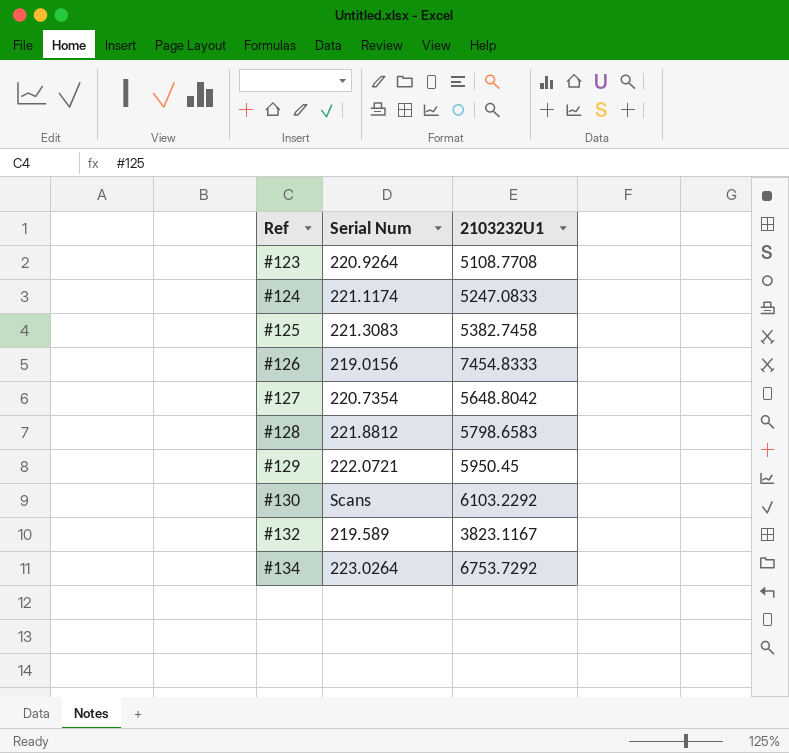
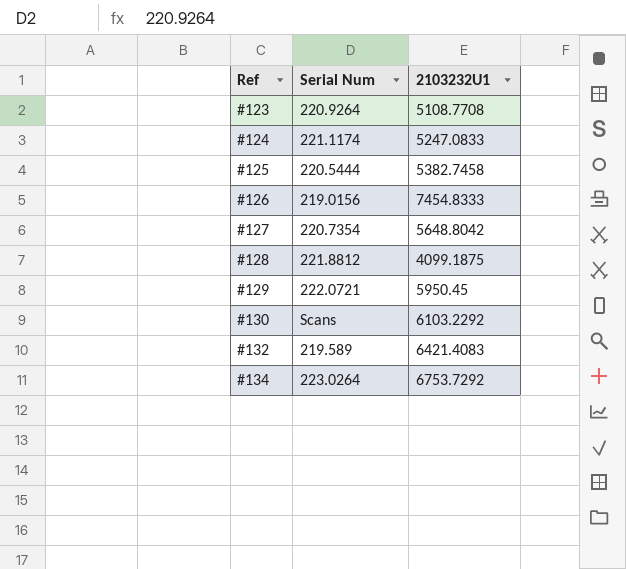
#125 | Serial Num: 221.3083 -> 220.5444
#128 | 2103232U1: 5798.6583 -> 4099.1875
#132 | 2103232U1: 3823.1167 -> 6421.4083

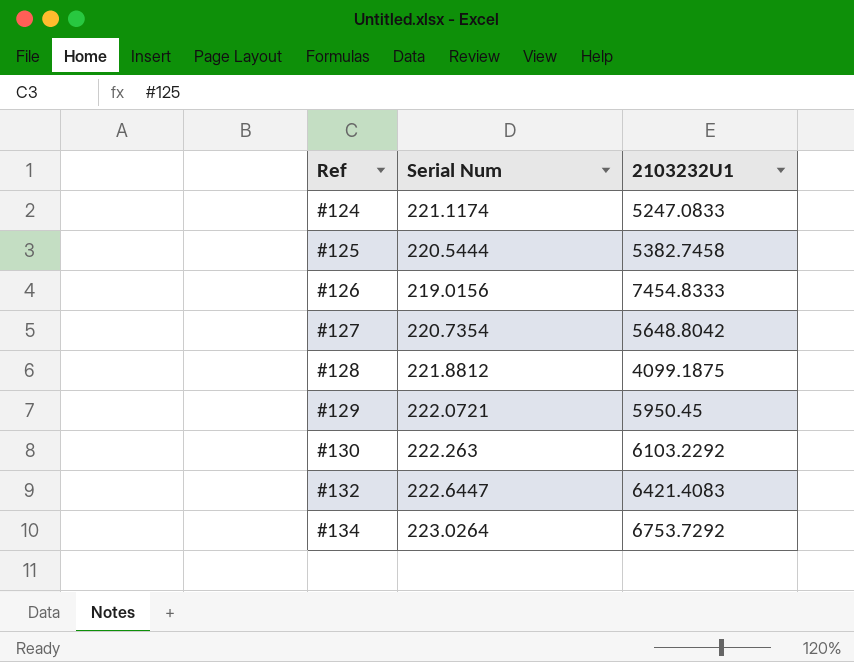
row #123: 220.9264 | 5108.7708 -> none
#130 | Serial Num: Scans -> 222.263
#132 | Serial Num: 219.589 -> 222.6447

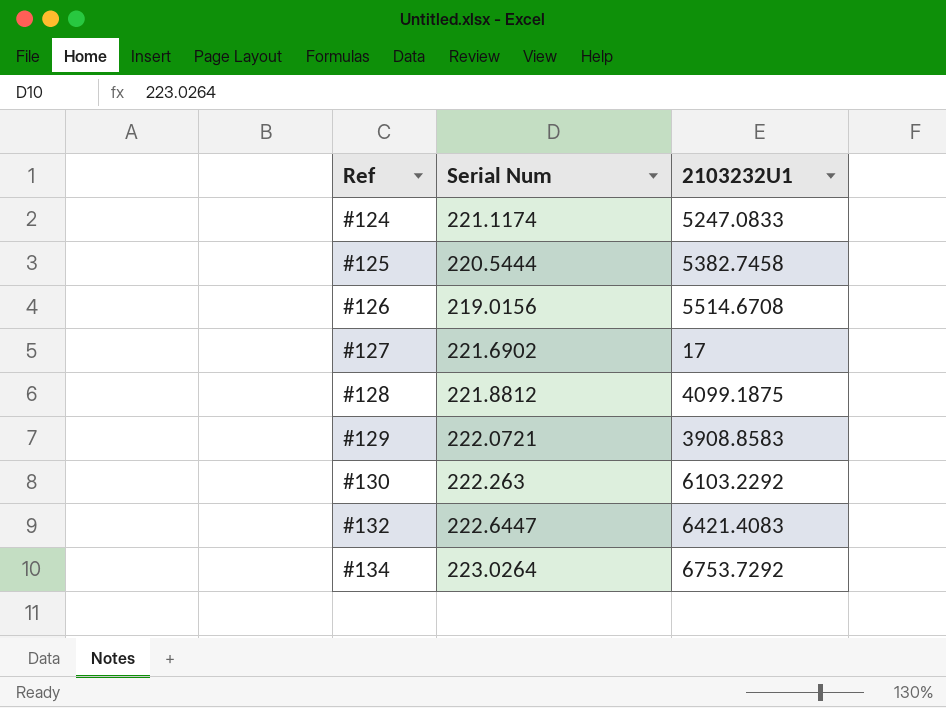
#126 | 2103232U1: 7454.8333 -> 5514.6708
#127 | Serial Num: 220.7354 -> 221.6902
#127 | 2103232U1: 5648.8042 -> 17
#129 | 2103232U1: 5950.45 -> 3908.8583

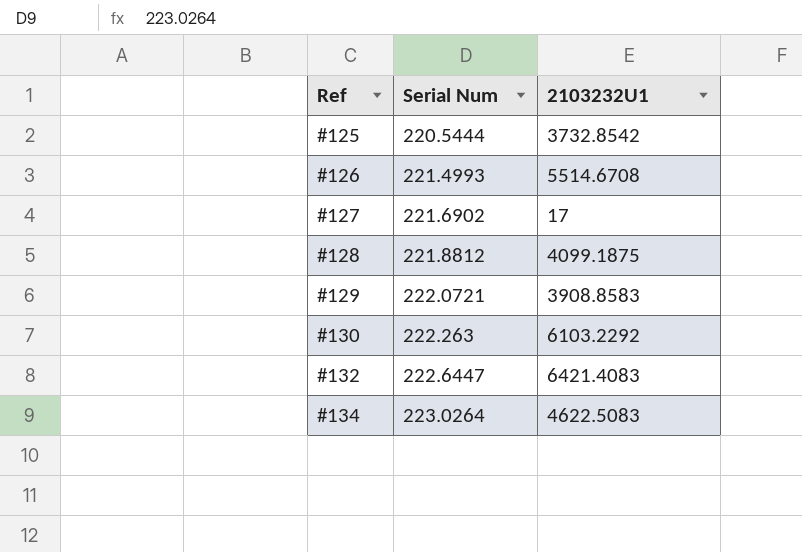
row #124: 221.1174 | 5247.0833 -> none
#125 | 2103232U1: 5382.7458 -> 3732.8542
#126 | Serial Num: 219.0156 -> 221.4993
#134 | 2103232U1: 6753.7292 -> 4622.5083

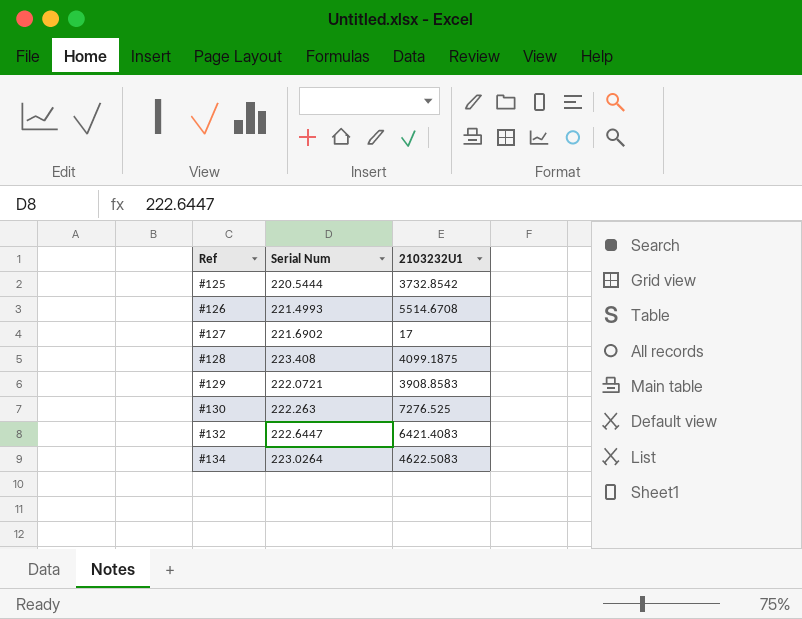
#128 | Serial Num: 221.8812 -> 223.408
#130 | 2103232U1: 6103.2292 -> 7276.525

